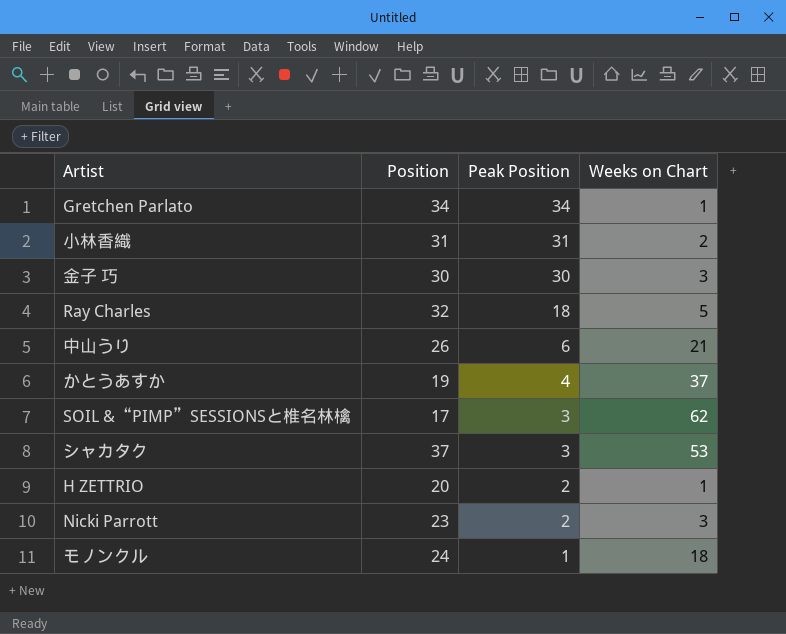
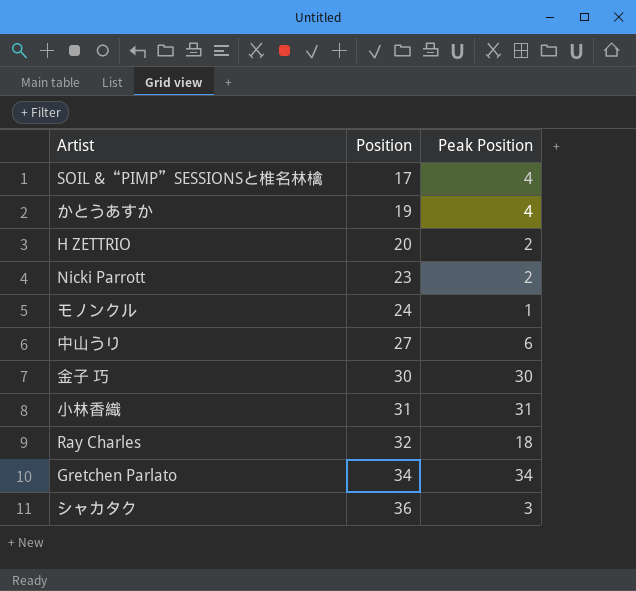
row order: Peak Position descending -> Position ascending
column Weeks on Chart | position: 4 -> none
SOIL &“PIMP”SESSIONSと椎名林檎 | Peak Position: 3 -> 4
中山うり | Position: 26 -> 27
シャカタク | Position: 37 -> 36

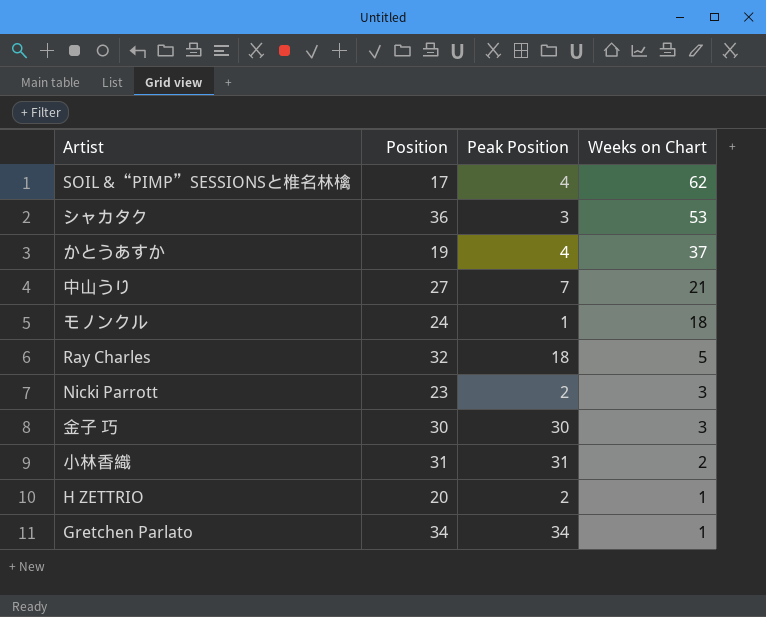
row order: Position ascending -> Weeks on Chart descending
column Weeks on Chart | position: none -> 4
中山うり | Peak Position: 6 -> 7

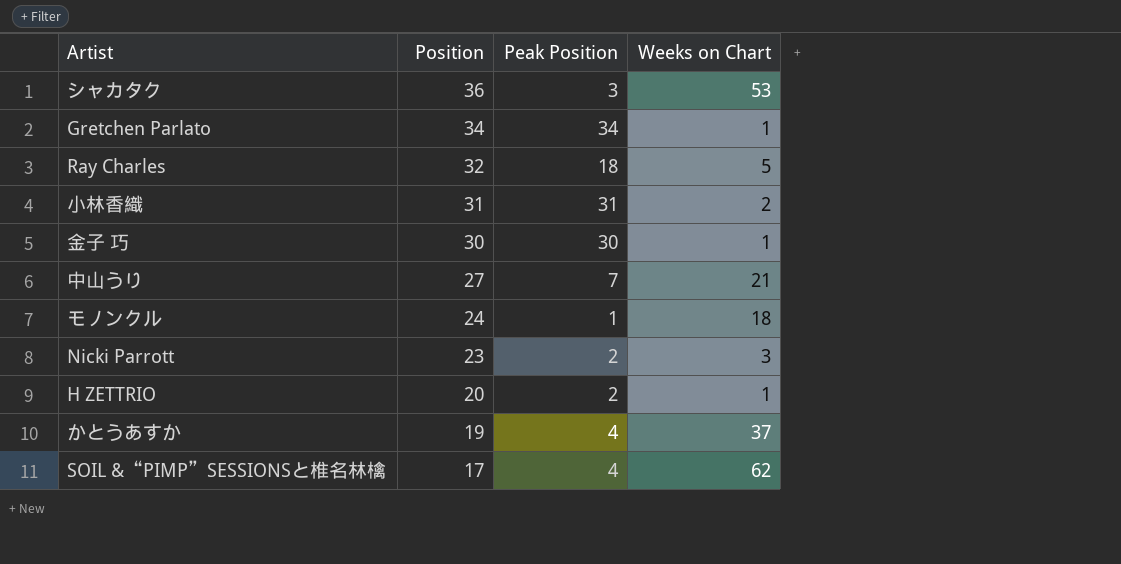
row order: Weeks on Chart descending -> Position descending
金子 巧 | Weeks on Chart: 3 -> 1

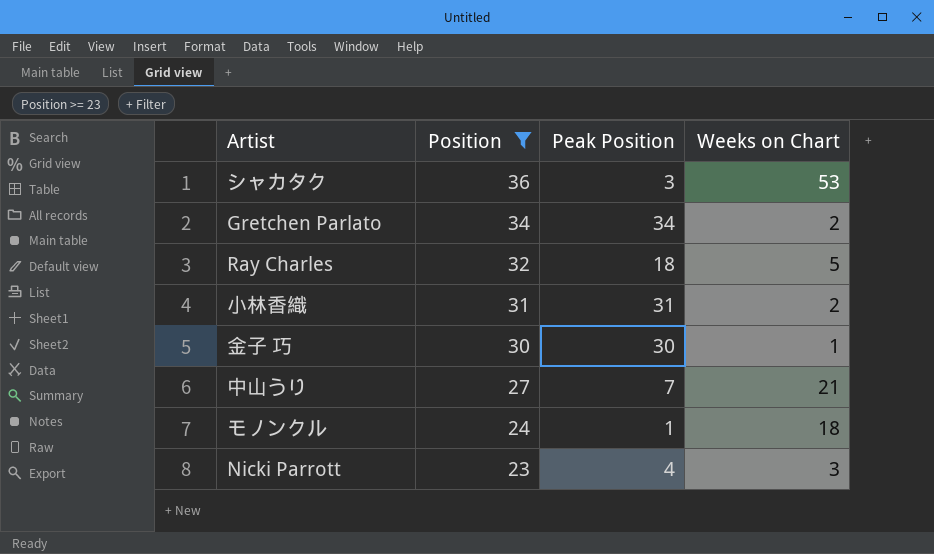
filter: none -> Position >= 23
Gretchen Parlato | Weeks on Chart: 1 -> 2
Nicki Parrott | Peak Position: 2 -> 4

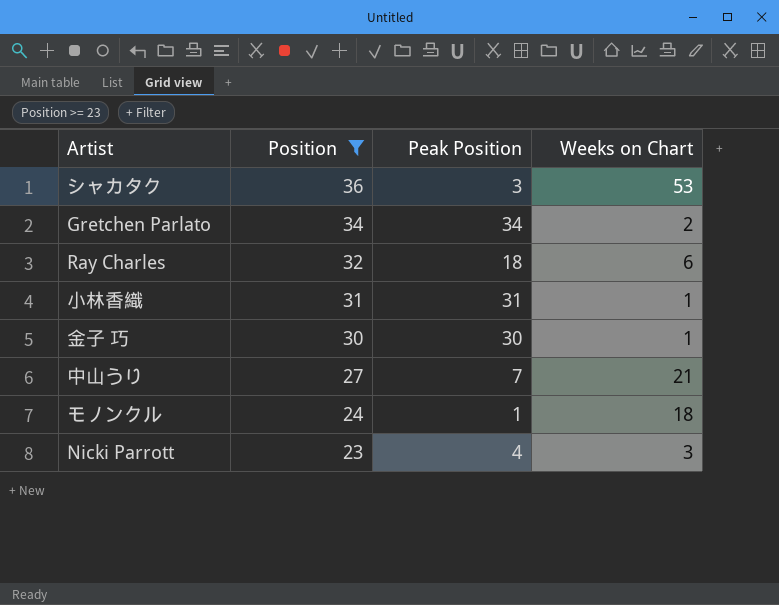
Ray Charles | Weeks on Chart: 5 -> 6
小林香織 | Weeks on Chart: 2 -> 1

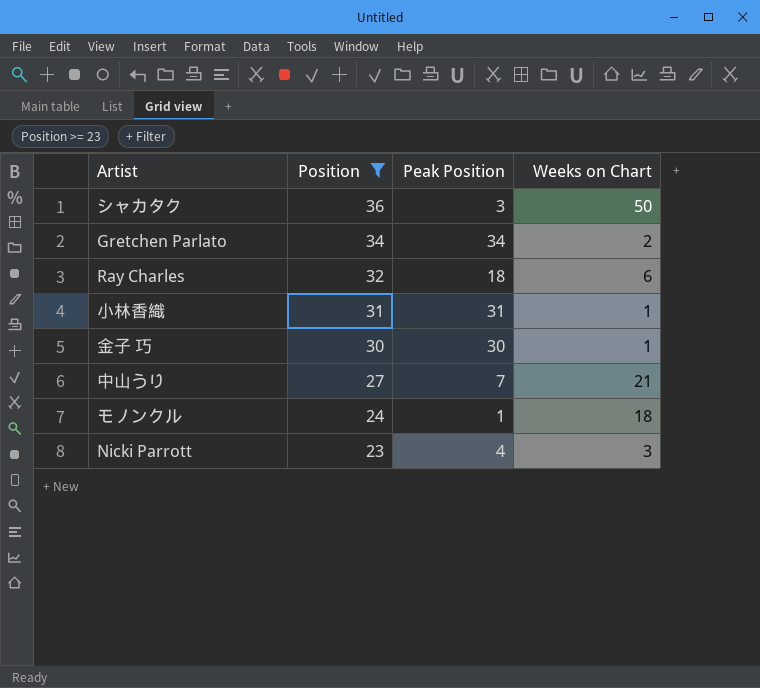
シャカタク | Weeks on Chart: 53 -> 50

